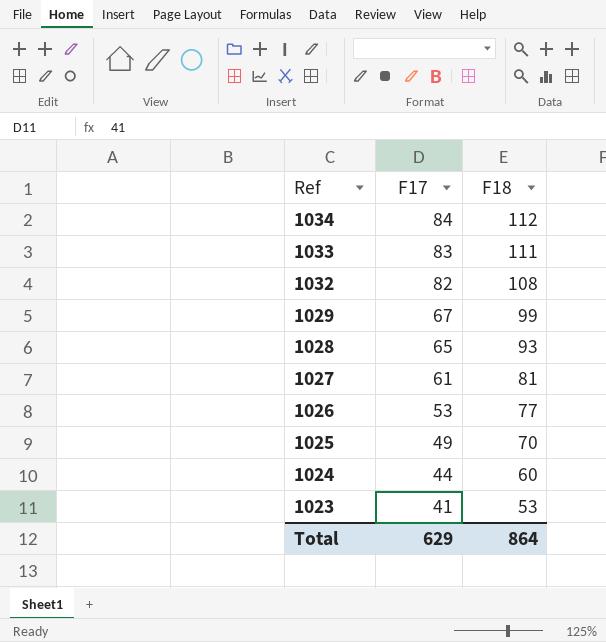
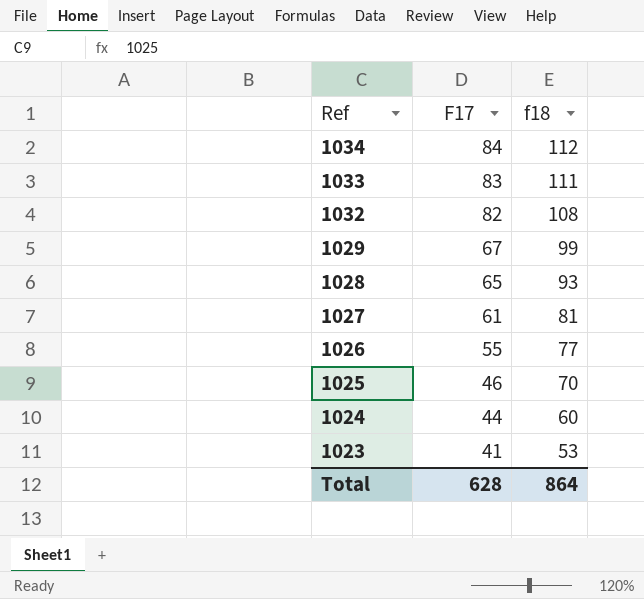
column name: F18 -> f18
1026 | F17: 53 -> 55
1025 | F17: 49 -> 46
Total | F17: 629 -> 628

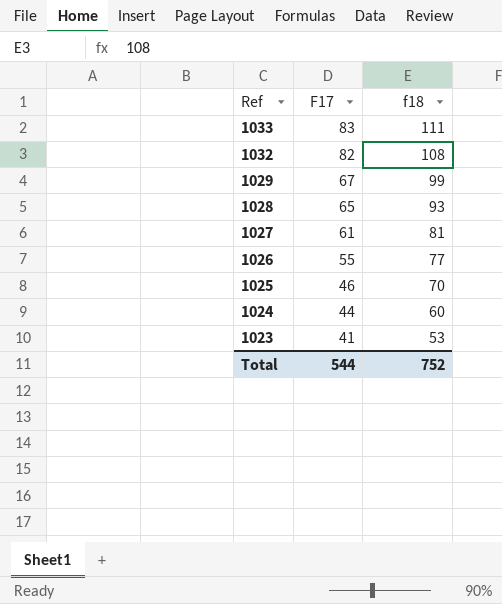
row 1034: 84 | 112 -> none
Total | F17: 628 -> 544
Total | f18: 864 -> 752

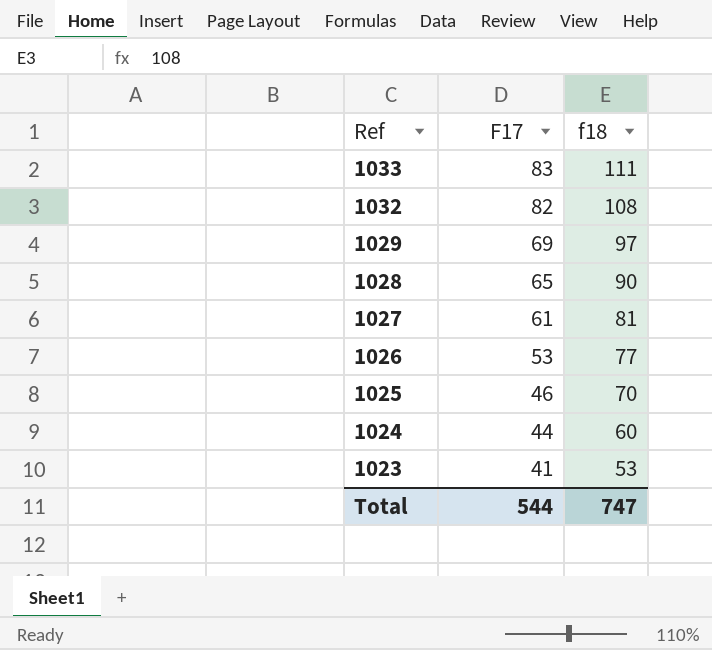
1029 | F17: 67 -> 69
1029 | f18: 99 -> 97
1028 | f18: 93 -> 90
1026 | F17: 55 -> 53
Total | f18: 752 -> 747

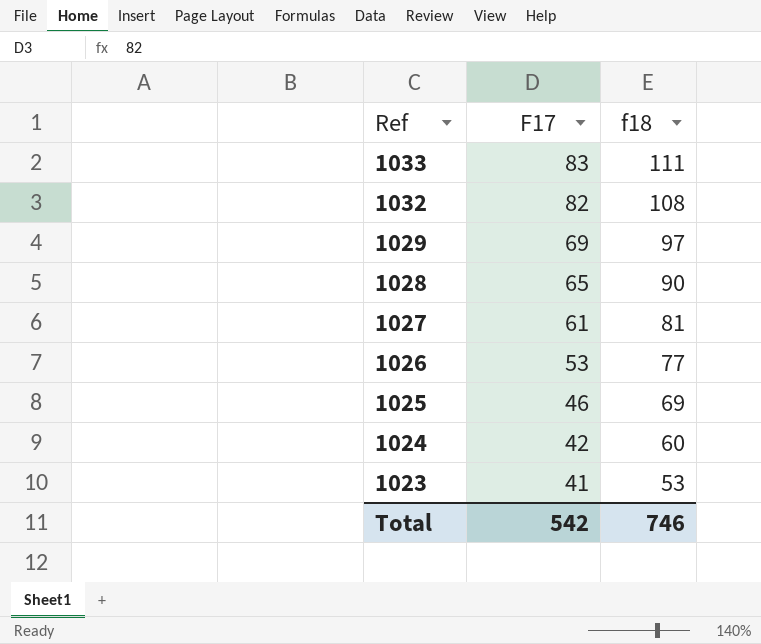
1025 | f18: 70 -> 69
1024 | F17: 44 -> 42
Total | F17: 544 -> 542
Total | f18: 747 -> 746

